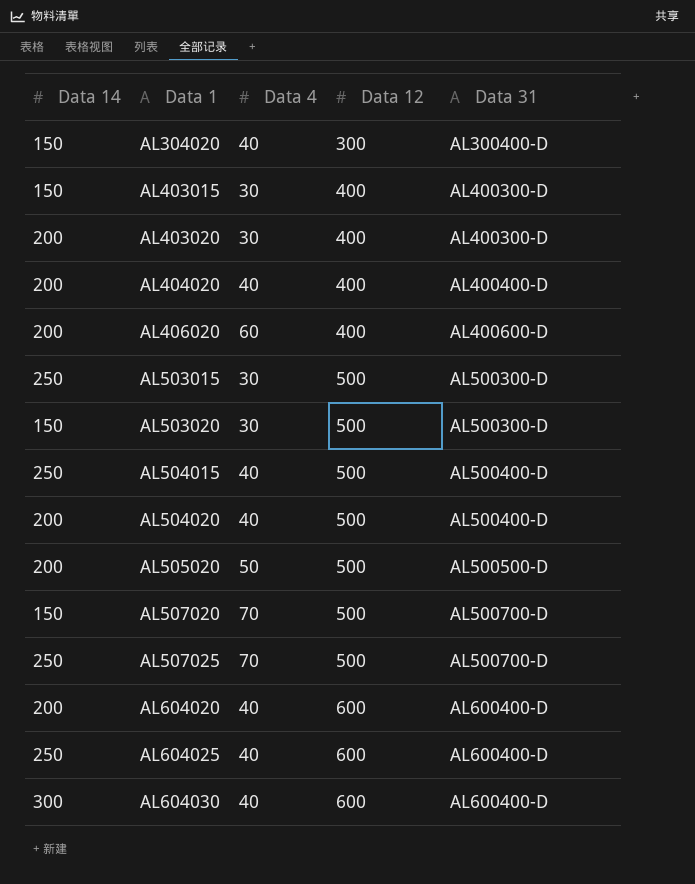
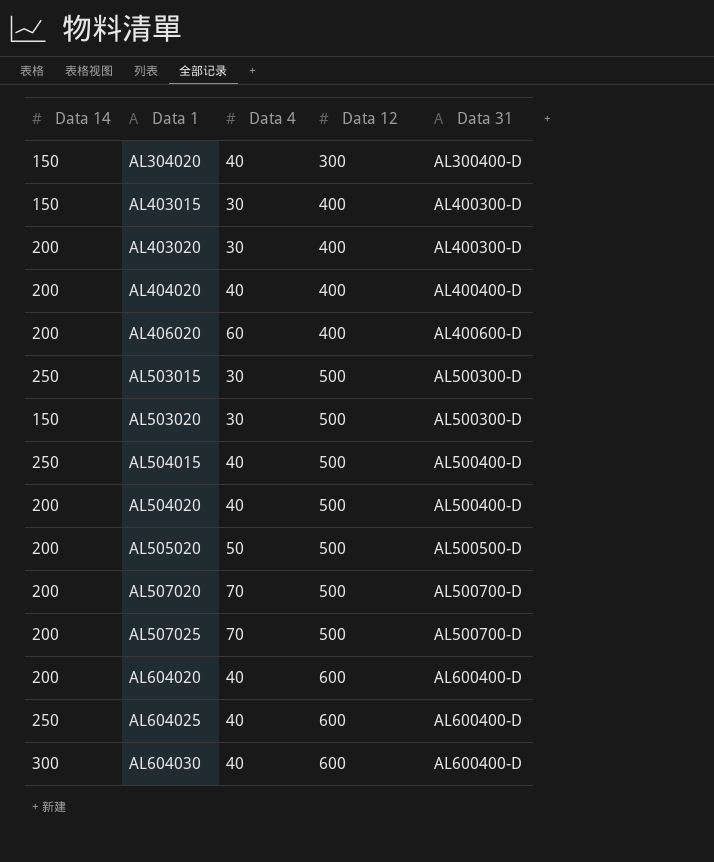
AL507020 | Data 14: 150 -> 200
AL507025 | Data 14: 250 -> 200

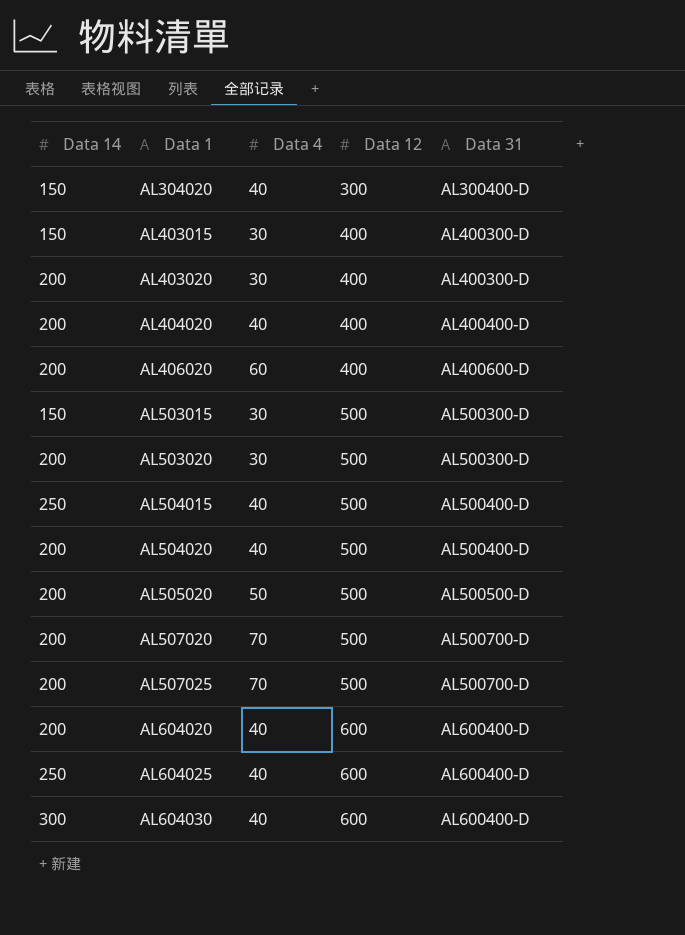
AL503015 | Data 14: 250 -> 150
AL503020 | Data 14: 150 -> 200

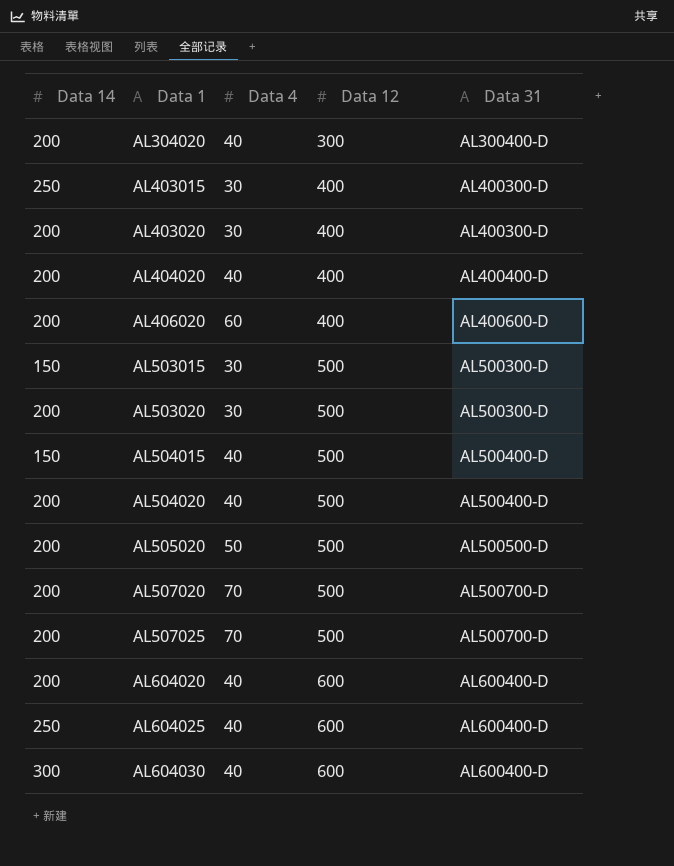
AL304020 | Data 14: 150 -> 200
AL403015 | Data 14: 150 -> 250
AL504015 | Data 14: 250 -> 150

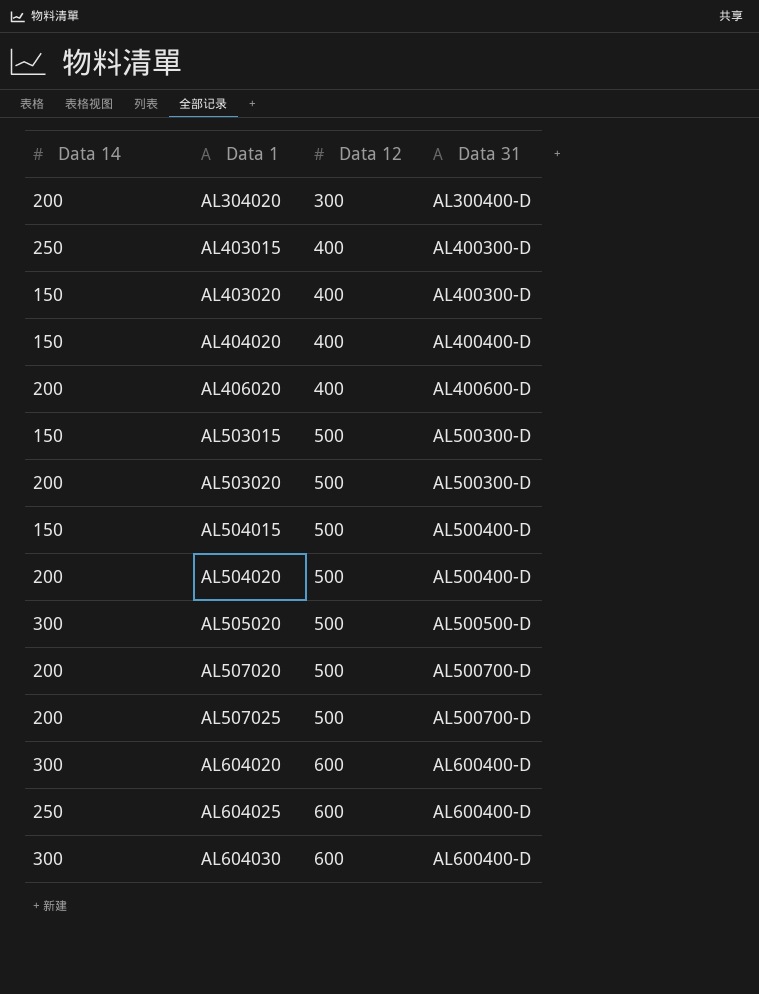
column Data 4 | position: 3 -> none
AL403020 | Data 14: 200 -> 150
AL404020 | Data 14: 200 -> 150
AL505020 | Data 14: 200 -> 300
AL604020 | Data 14: 200 -> 300

